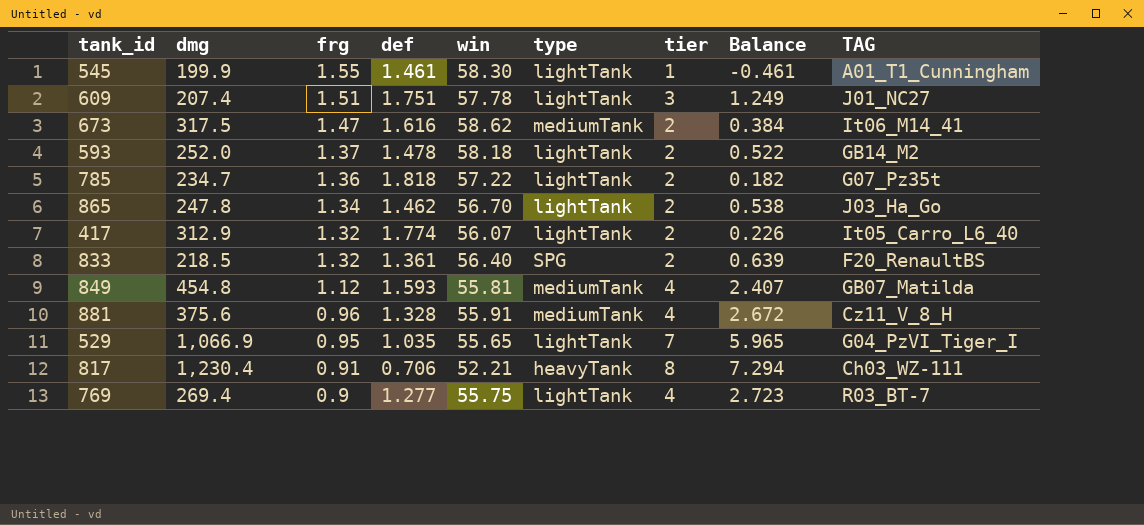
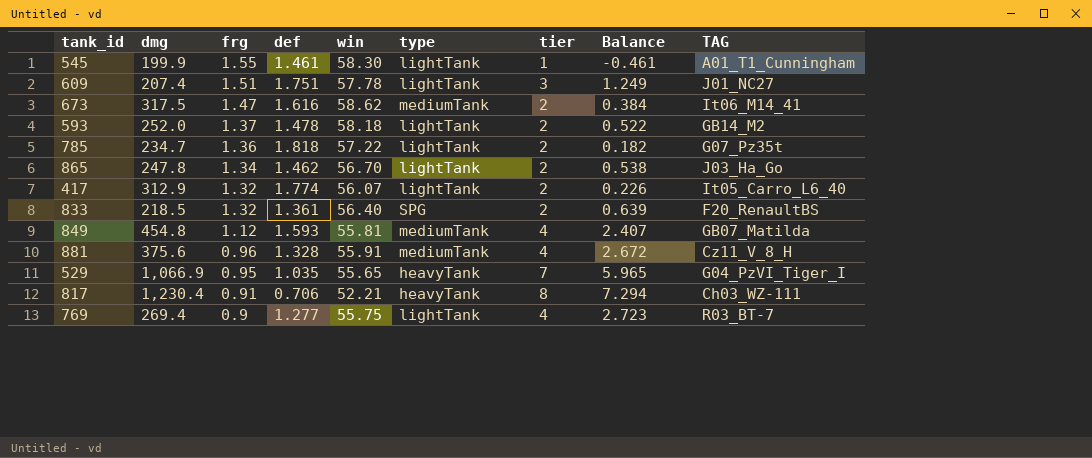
529 | type: lightTank -> heavyTank

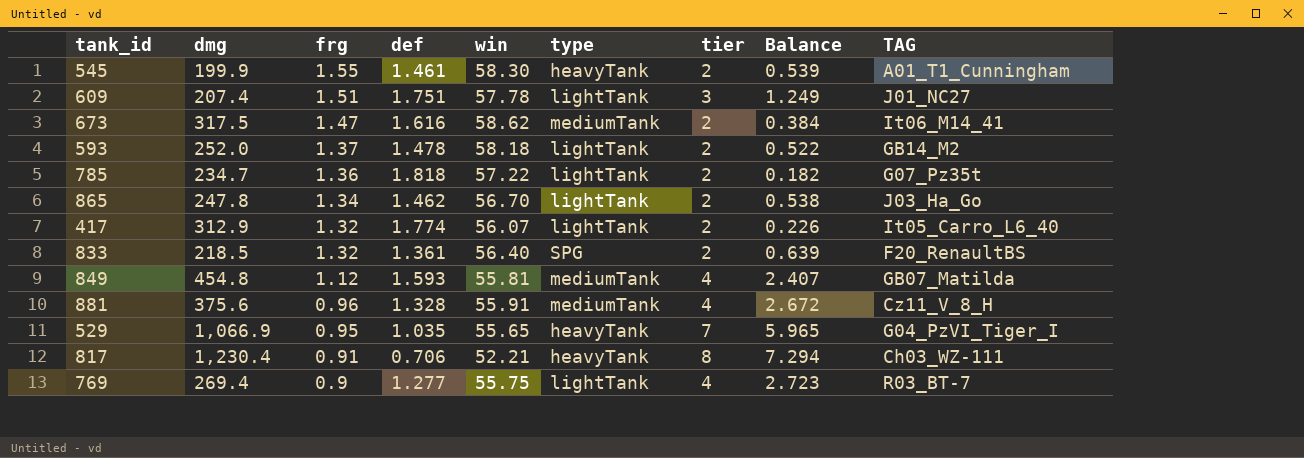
545 | type: lightTank -> heavyTank
545 | tier: 1 -> 2
545 | Balance: -0.461 -> 0.539

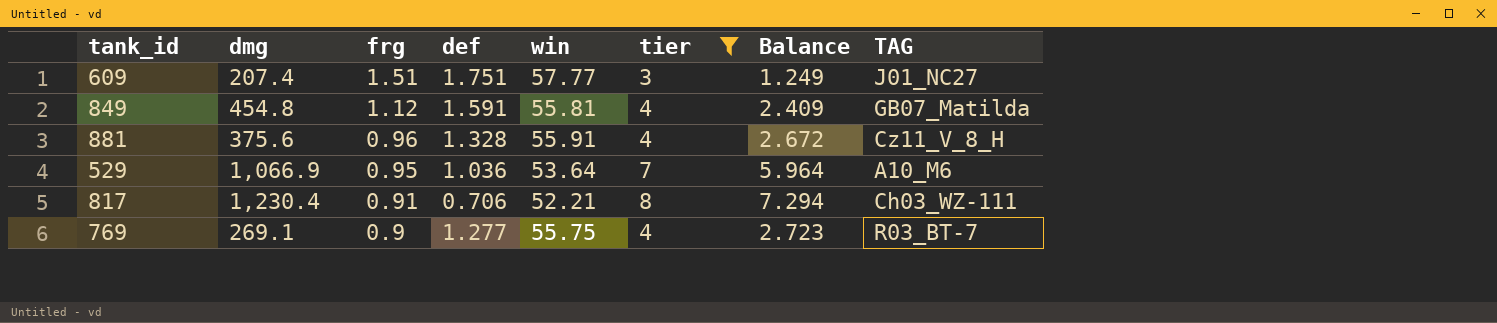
filter: none -> tier != 2
column type | position: 6 -> none
609 | win: 57.78 -> 57.77
849 | def: 1.593 -> 1.591
849 | Balance: 2.407 -> 2.409
529 | def: 1.035 -> 1.036
529 | win: 55.65 -> 53.64
529 | Balance: 5.965 -> 5.964
529 | TAG: G04_PzVI_Tiger_I -> A10_M6
769 | dmg: 269.4 -> 269.1

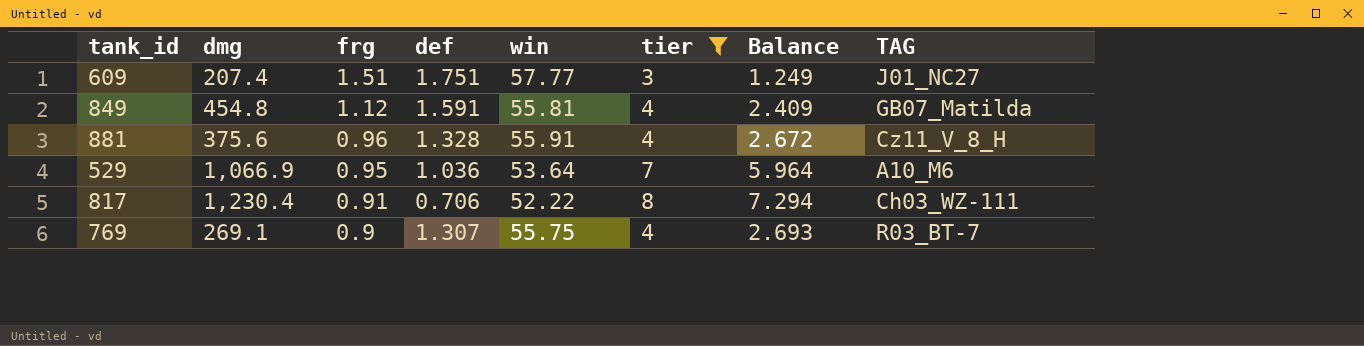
817 | win: 52.21 -> 52.22
769 | def: 1.277 -> 1.307
769 | Balance: 2.723 -> 2.693

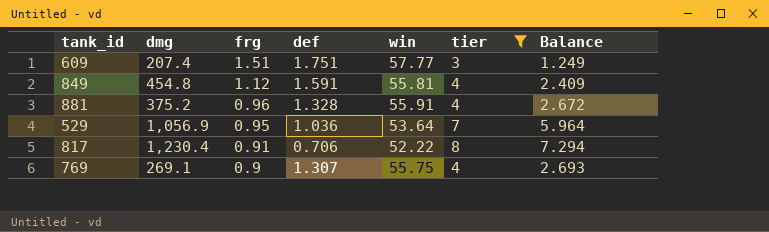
column TAG | position: 8 -> none
881 | dmg: 375.6 -> 375.2
529 | dmg: 1,066.9 -> 1,056.9

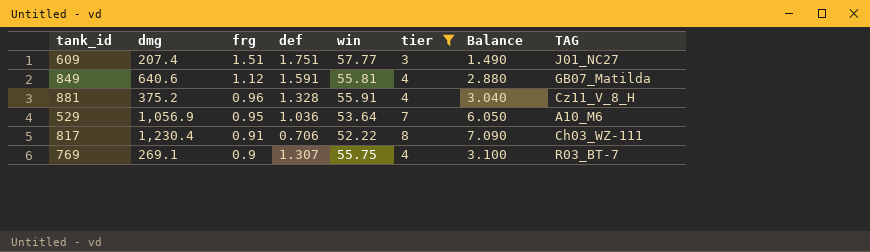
column Balance | formula: [tier] - [def] -> [tier] - [frg]
column TAG | position: none -> 8
849 | dmg: 454.8 -> 640.6

